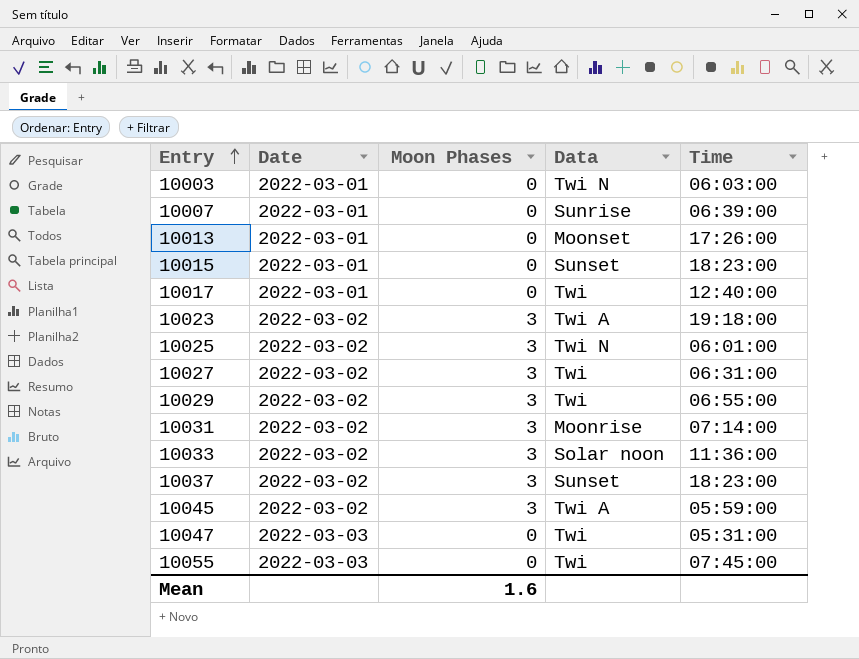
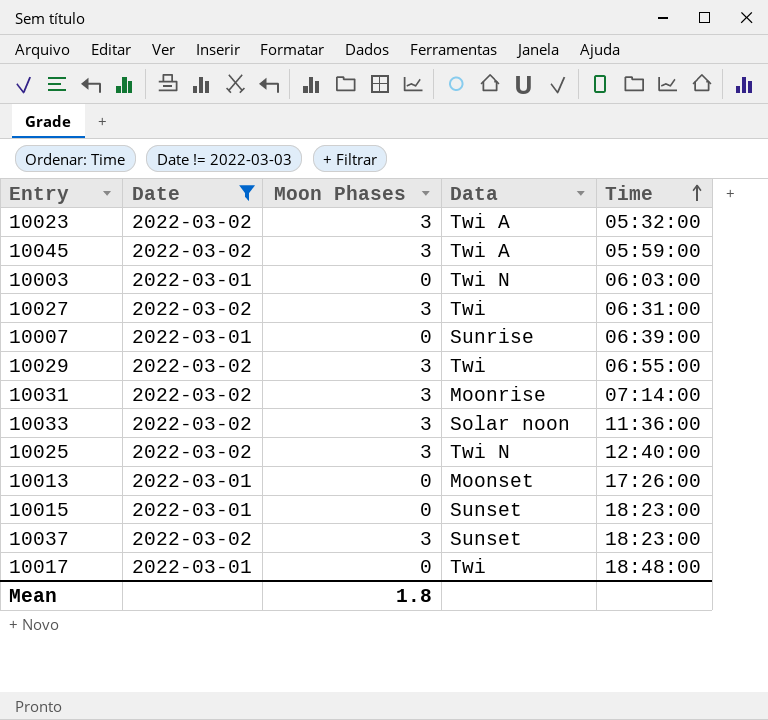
filter: none -> Date != 2022-03-03
row order: Entry ascending -> Time ascending
10023 | Time: 19:18:00 -> 05:32:00
10025 | Time: 06:01:00 -> 12:40:00
10017 | Time: 12:40:00 -> 18:48:00
Mean | Moon Phases: 1.6 -> 1.8

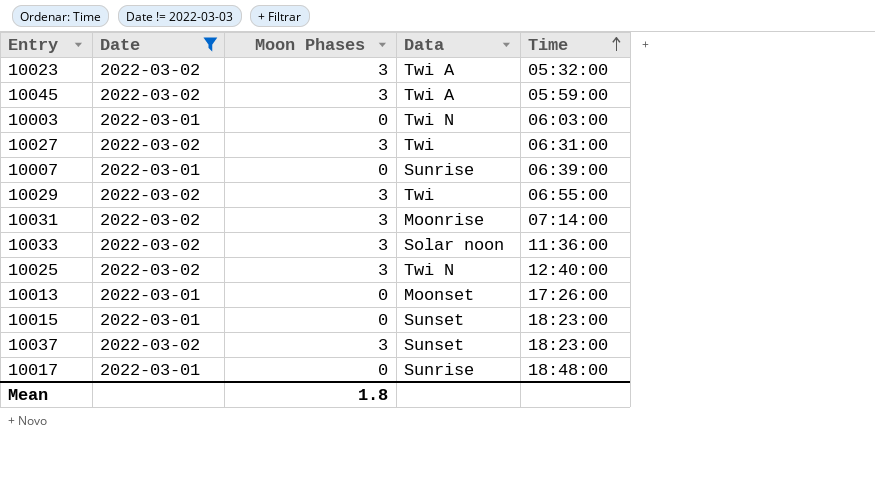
10017 | Data: Twi -> Sunrise

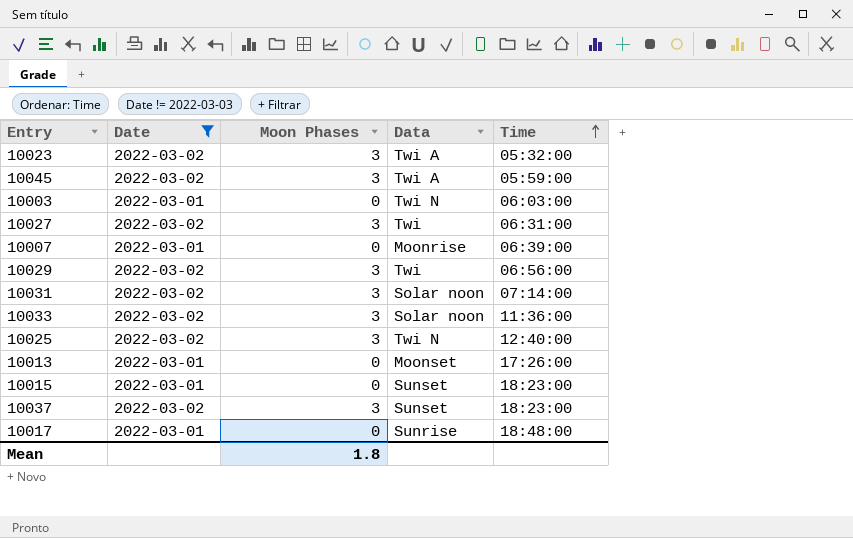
10007 | Data: Sunrise -> Moonrise
10029 | Time: 06:55:00 -> 06:56:00
10031 | Data: Moonrise -> Solar noon

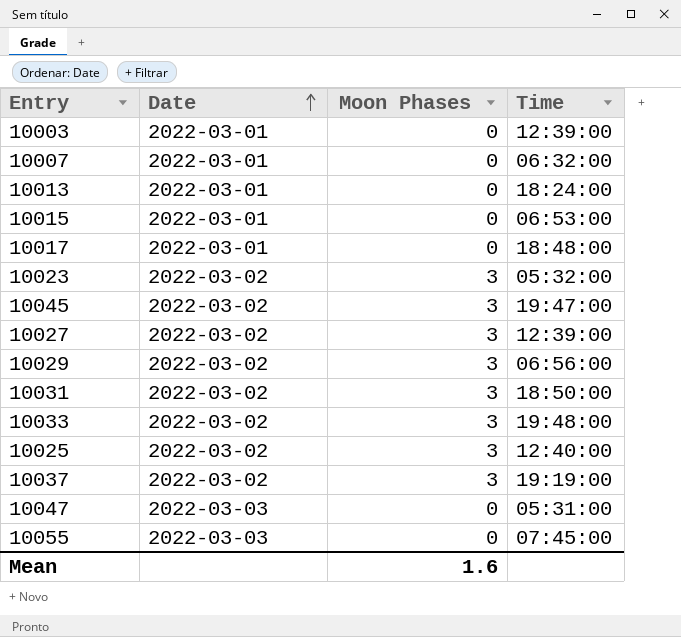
filter: Date != 2022-03-03 -> none
row order: Time ascending -> Date ascending
column Data | position: 4 -> none
10003 | Time: 06:03:00 -> 12:39:00
10007 | Time: 06:39:00 -> 06:32:00
10013 | Time: 17:26:00 -> 18:24:00
10015 | Time: 18:23:00 -> 06:53:00
10045 | Time: 05:59:00 -> 19:47:00
10027 | Time: 06:31:00 -> 12:39:00
10031 | Time: 07:14:00 -> 18:50:00
10033 | Time: 11:36:00 -> 19:48:00
10037 | Time: 18:23:00 -> 19:19:00
Mean | Moon Phases: 1.8 -> 1.6

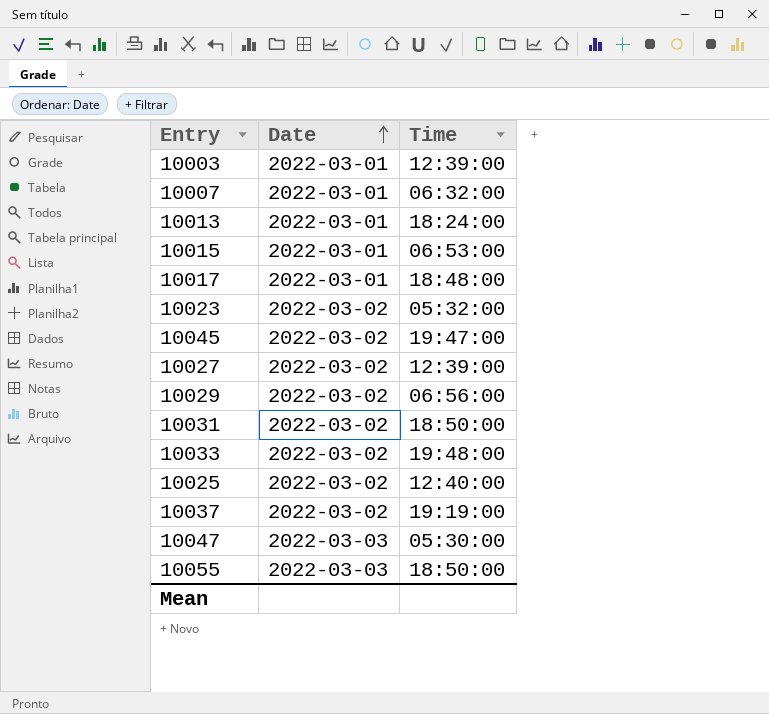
column Moon Phases | position: 3 -> none
10047 | Time: 05:31:00 -> 05:30:00
10055 | Time: 07:45:00 -> 18:50:00

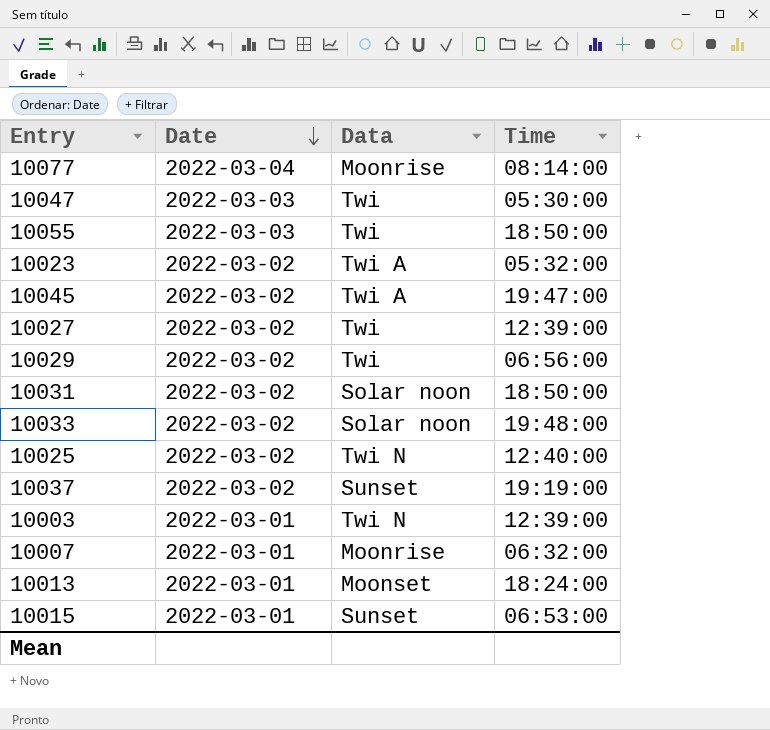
row order: Date ascending -> Date descending
column Data | position: none -> 3
row 10017: 2022-03-01 | 18:48:00 -> none
row 10077: none -> 2022-03-04 | Moonrise | 08:14:00

